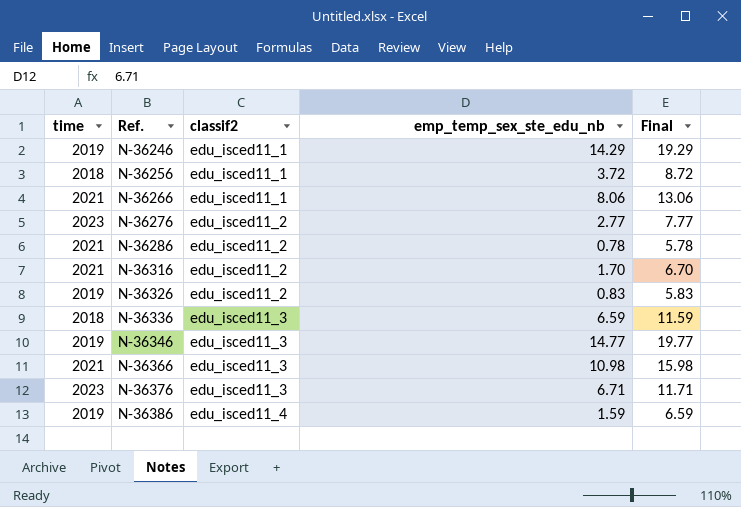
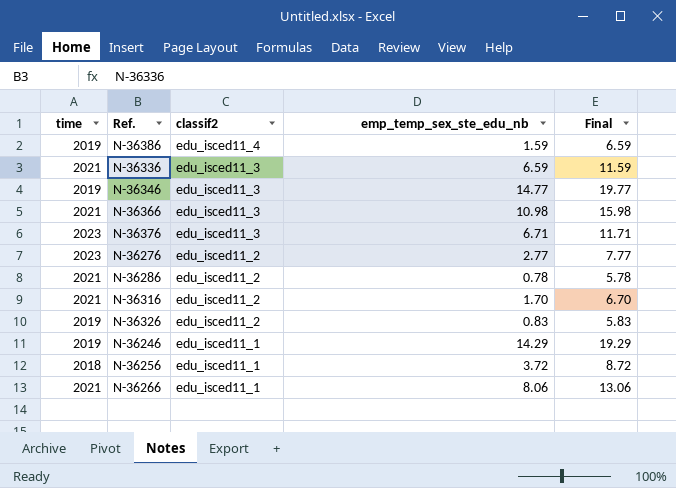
row order: Ref. ascending -> classif2 descending
N-36336 | time: 2018 -> 2021

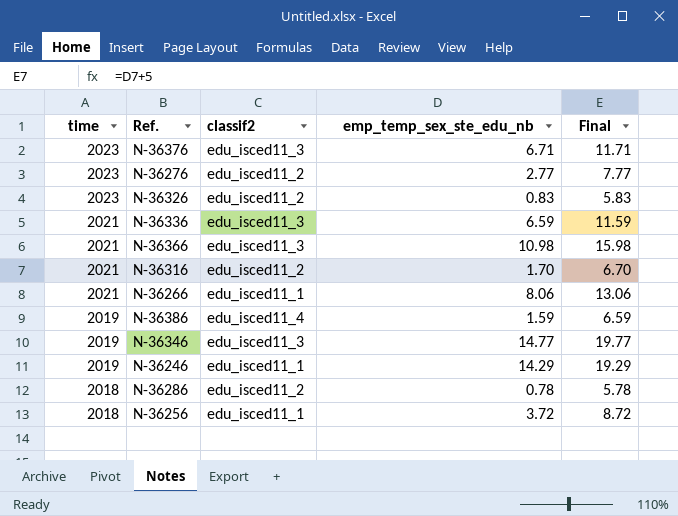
row order: classif2 descending -> time descending
N-36326 | time: 2019 -> 2023
N-36286 | time: 2021 -> 2018

